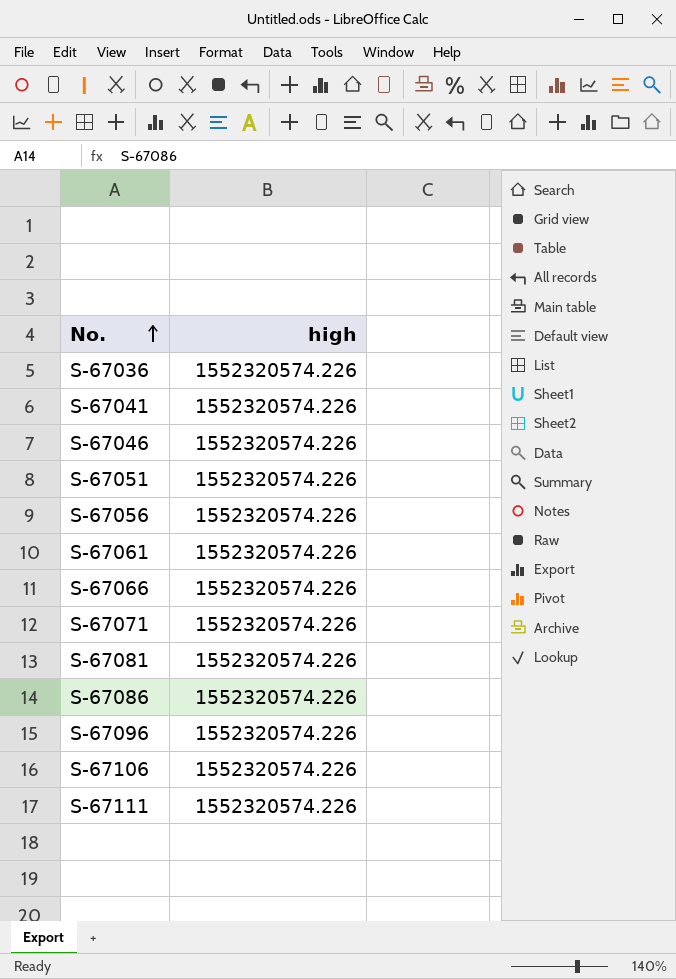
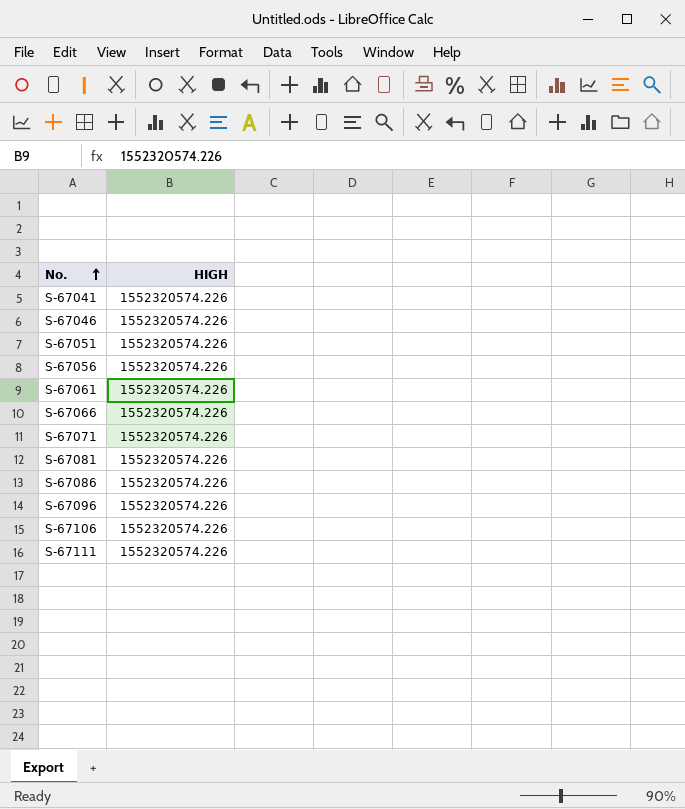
column name: high -> HIGH
row S-67036: 1552320574.226 -> none

